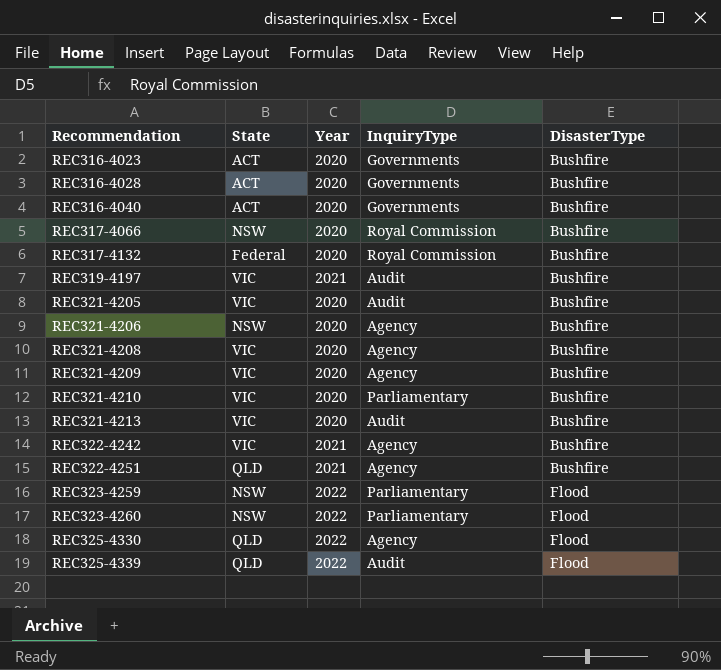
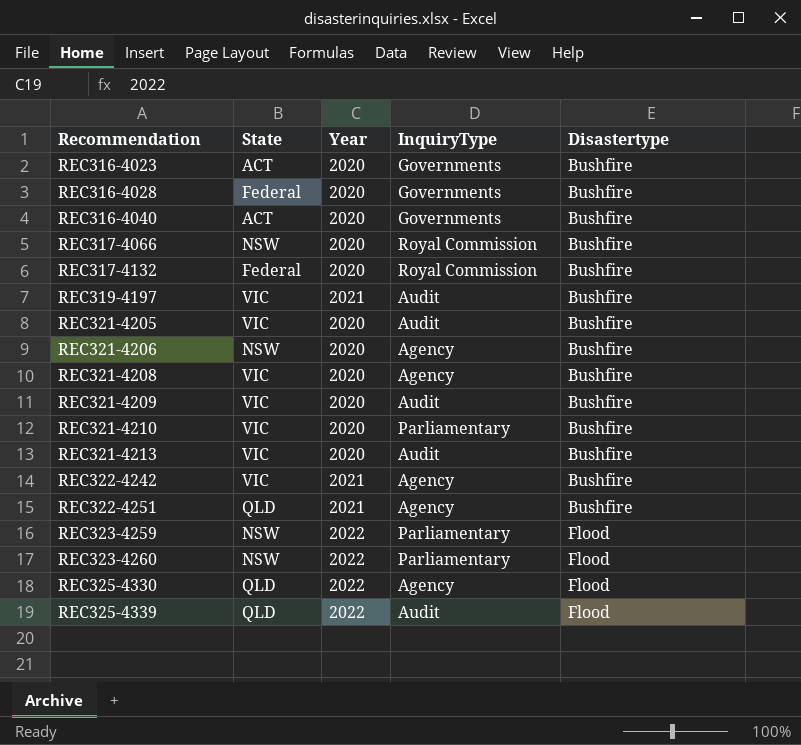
column name: DisasterType -> Disastertype
REC316-4028 | State: ACT -> Federal
REC321-4209 | InquiryType: Agency -> Audit

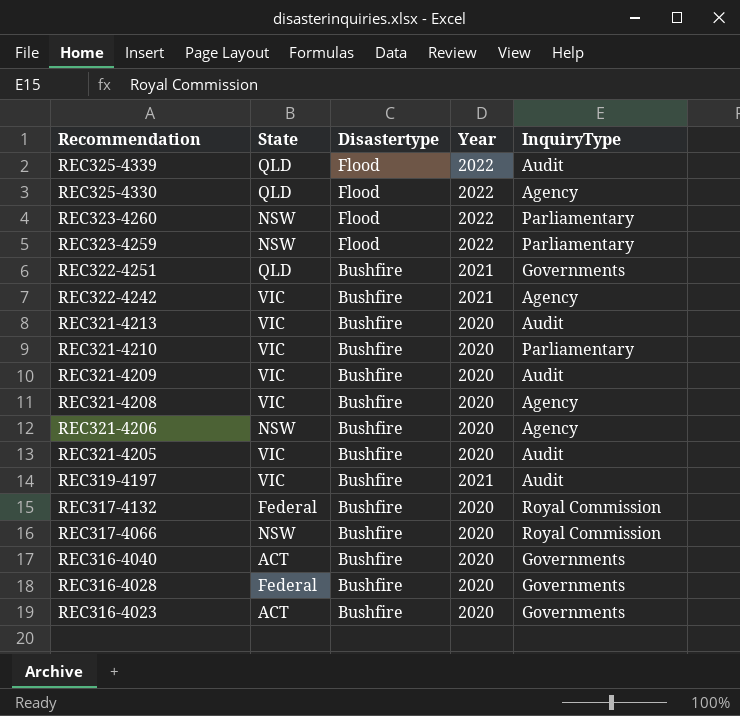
row order: Recommendation ascending -> Recommendation descending
column Disastertype | position: 5 -> 3
REC322-4251 | InquiryType: Agency -> Governments

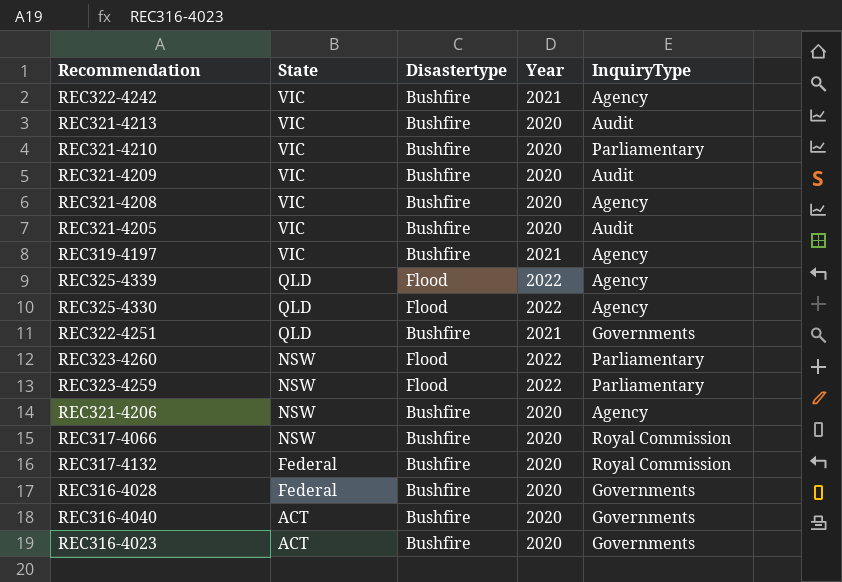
row order: Recommendation descending -> State descending
REC319-4197 | InquiryType: Audit -> Agency
REC325-4339 | InquiryType: Audit -> Agency

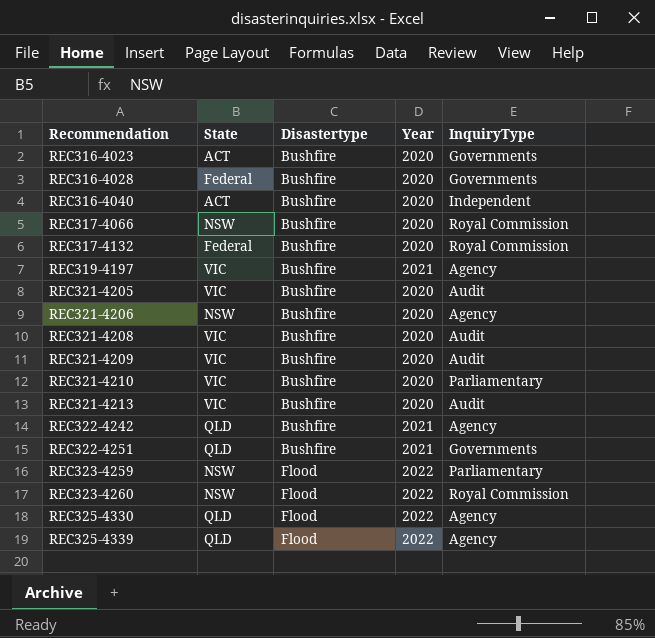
row order: State descending -> Recommendation ascending
REC316-4040 | InquiryType: Governments -> Independent
REC321-4208 | InquiryType: Agency -> Audit
REC322-4242 | State: VIC -> QLD
REC323-4260 | InquiryType: Parliamentary -> Royal Commission

